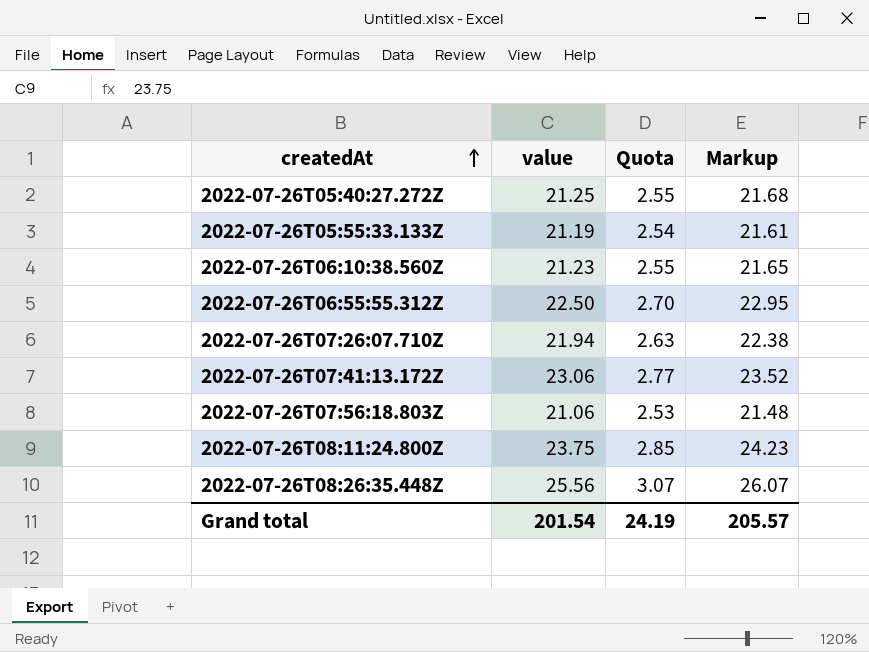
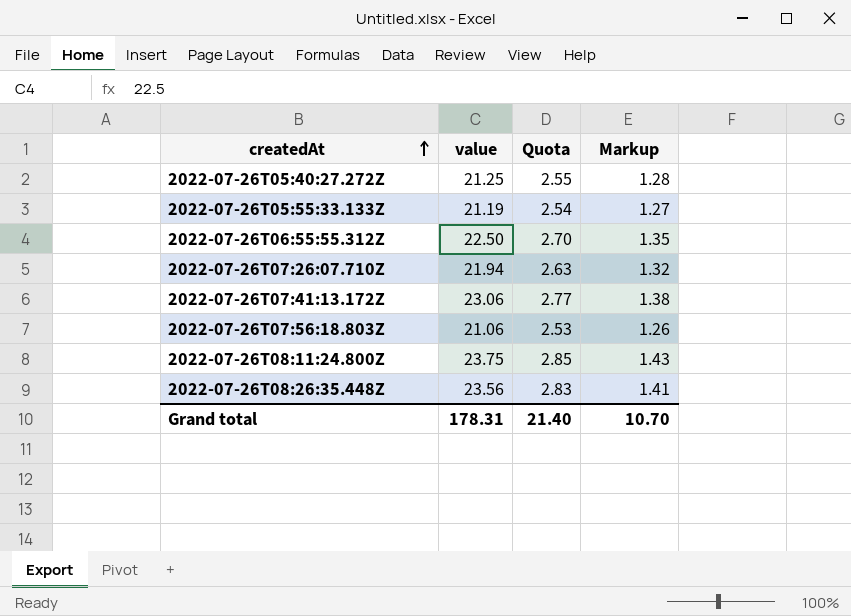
column Markup | formula: [value] * 1.02 -> [value] * 0.06
row 2022-07-26T06:10:38.560Z: 21.23 | 2.55 | 21.65 -> none
2022-07-26T08:26:35.448Z | value: 25.56 -> 23.56
2022-07-26T08:26:35.448Z | Quota: 3.07 -> 2.83
Grand total | value: 201.54 -> 178.31
Grand total | Quota: 24.19 -> 21.40
Grand total | Markup: 205.57 -> 10.70

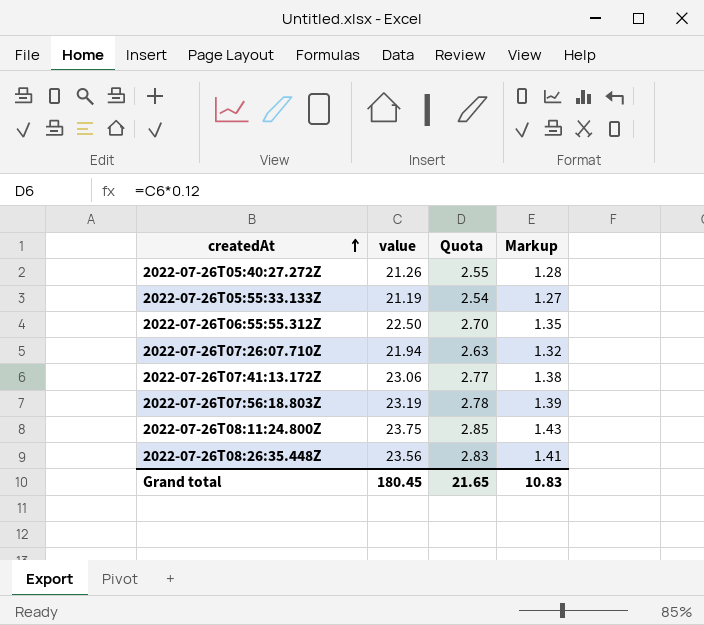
2022-07-26T05:40:27.272Z | value: 21.25 -> 21.26
2022-07-26T07:56:18.803Z | value: 21.06 -> 23.19
2022-07-26T07:56:18.803Z | Quota: 2.53 -> 2.78
2022-07-26T07:56:18.803Z | Markup: 1.26 -> 1.39
Grand total | value: 178.31 -> 180.45
Grand total | Quota: 21.40 -> 21.65
Grand total | Markup: 10.70 -> 10.83

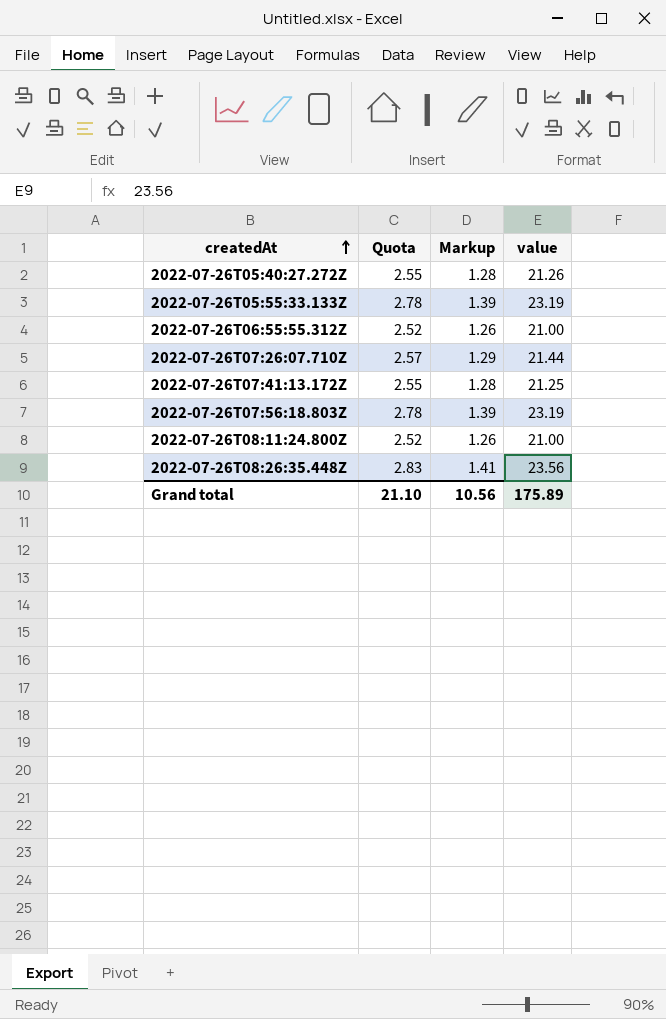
column value | position: 2 -> 4
2022-07-26T05:55:33.133Z | Quota: 2.54 -> 2.78
2022-07-26T05:55:33.133Z | Markup: 1.27 -> 1.39
2022-07-26T05:55:33.133Z | value: 21.19 -> 23.19
2022-07-26T06:55:55.312Z | Quota: 2.70 -> 2.52
2022-07-26T06:55:55.312Z | Markup: 1.35 -> 1.26
2022-07-26T06:55:55.312Z | value: 22.50 -> 21.00
2022-07-26T07:26:07.710Z | Quota: 2.63 -> 2.57
2022-07-26T07:26:07.710Z | Markup: 1.32 -> 1.29
2022-07-26T07:26:07.710Z | value: 21.94 -> 21.44
2022-07-26T07:41:13.172Z | Quota: 2.77 -> 2.55
2022-07-26T07:41:13.172Z | Markup: 1.38 -> 1.28
2022-07-26T07:41:13.172Z | value: 23.06 -> 21.25
2022-07-26T08:11:24.800Z | Quota: 2.85 -> 2.52
2022-07-26T08:11:24.800Z | Markup: 1.43 -> 1.26
2022-07-26T08:11:24.800Z | value: 23.75 -> 21.00
Grand total | Quota: 21.65 -> 21.10
Grand total | Markup: 10.83 -> 10.56
Grand total | value: 180.45 -> 175.89

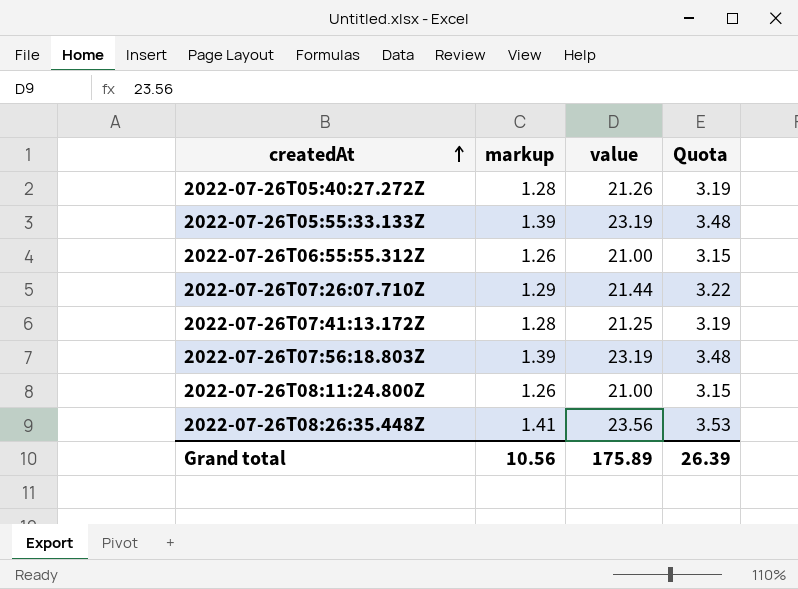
column name: Markup -> markup
column Quota | formula: [value] * 0.12 -> [value] * 0.15
column Quota | position: 2 -> 4
Grand total | Quota: 21.10 -> 26.39

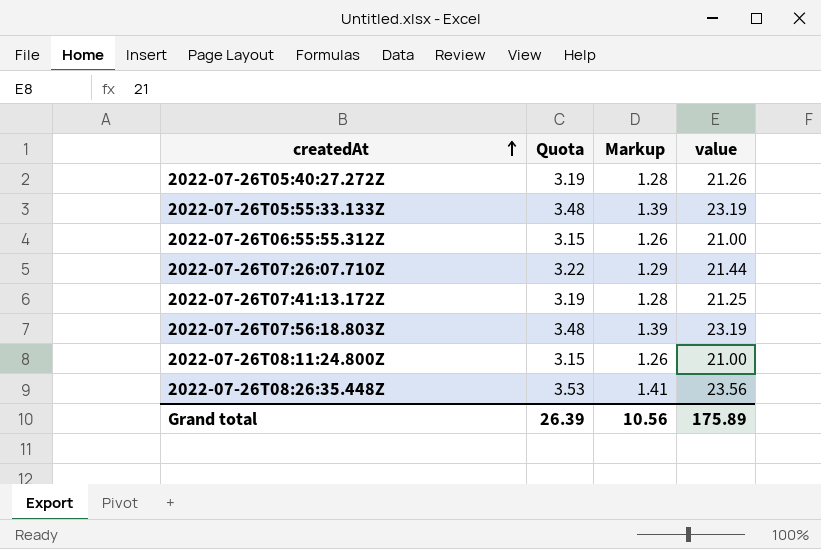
column Quota | position: 4 -> 2
column name: markup -> Markup

